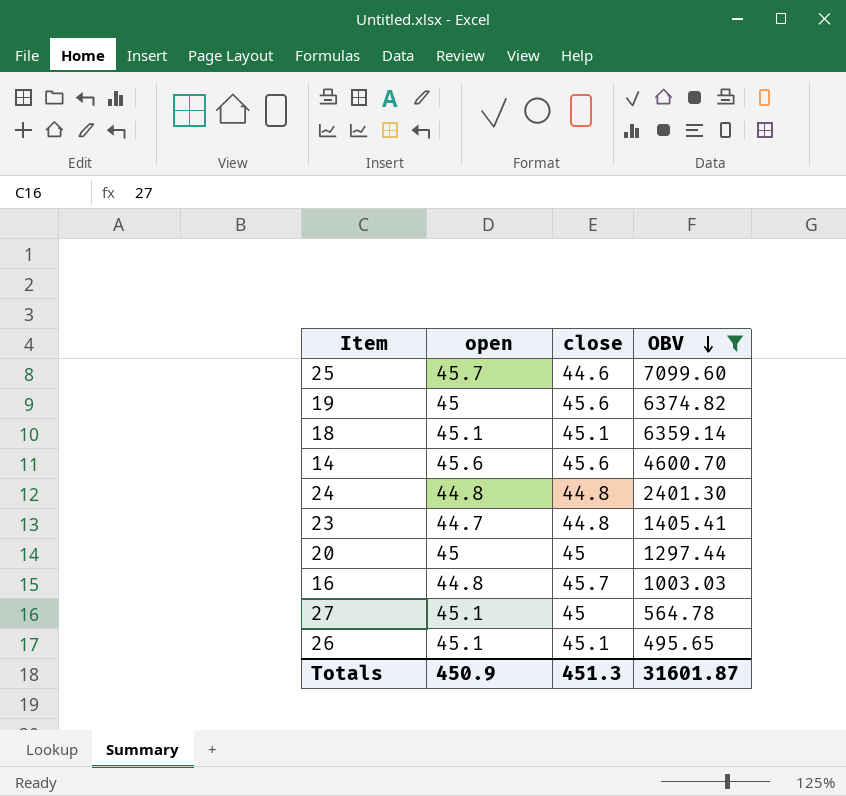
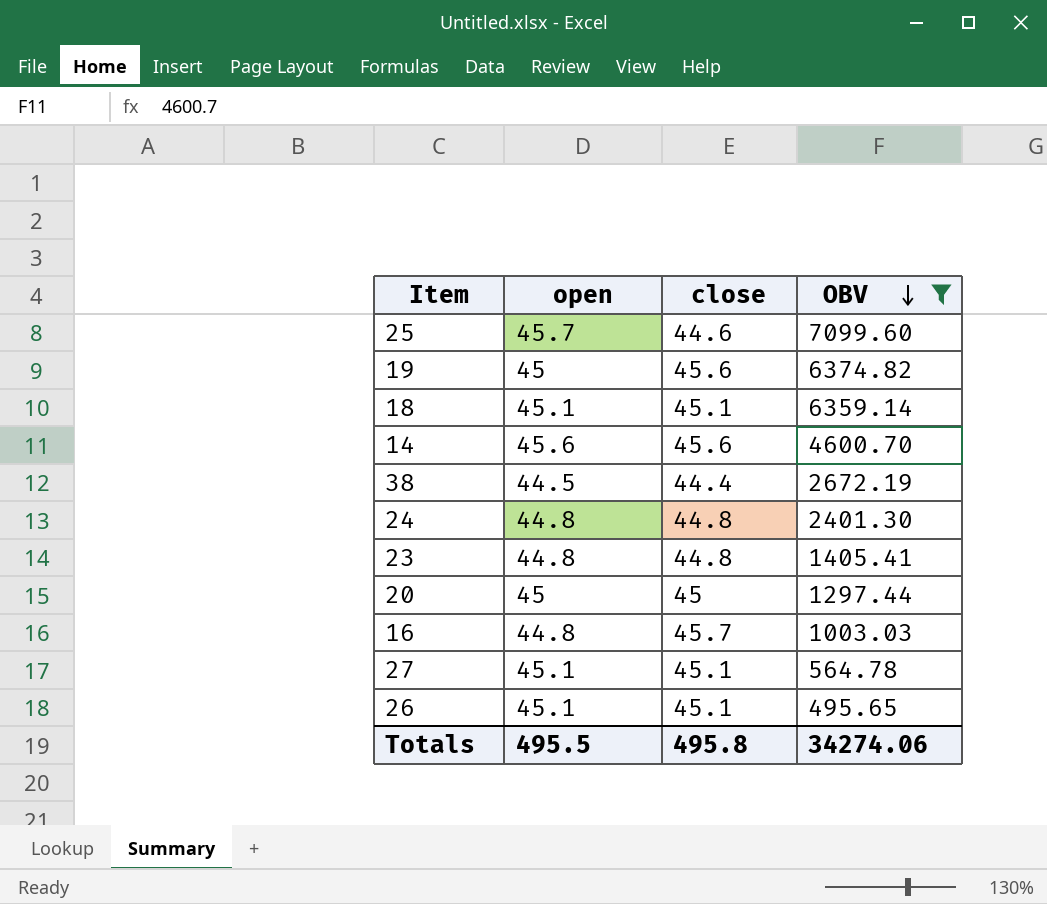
row 38: none -> 44.5 | 44.4 | 2672.19
23 | open: 44.7 -> 44.8
27 | close: 45 -> 45.1
Totals | open: 450.9 -> 495.5
Totals | close: 451.3 -> 495.8
Totals | OBV: 31601.87 -> 34274.06

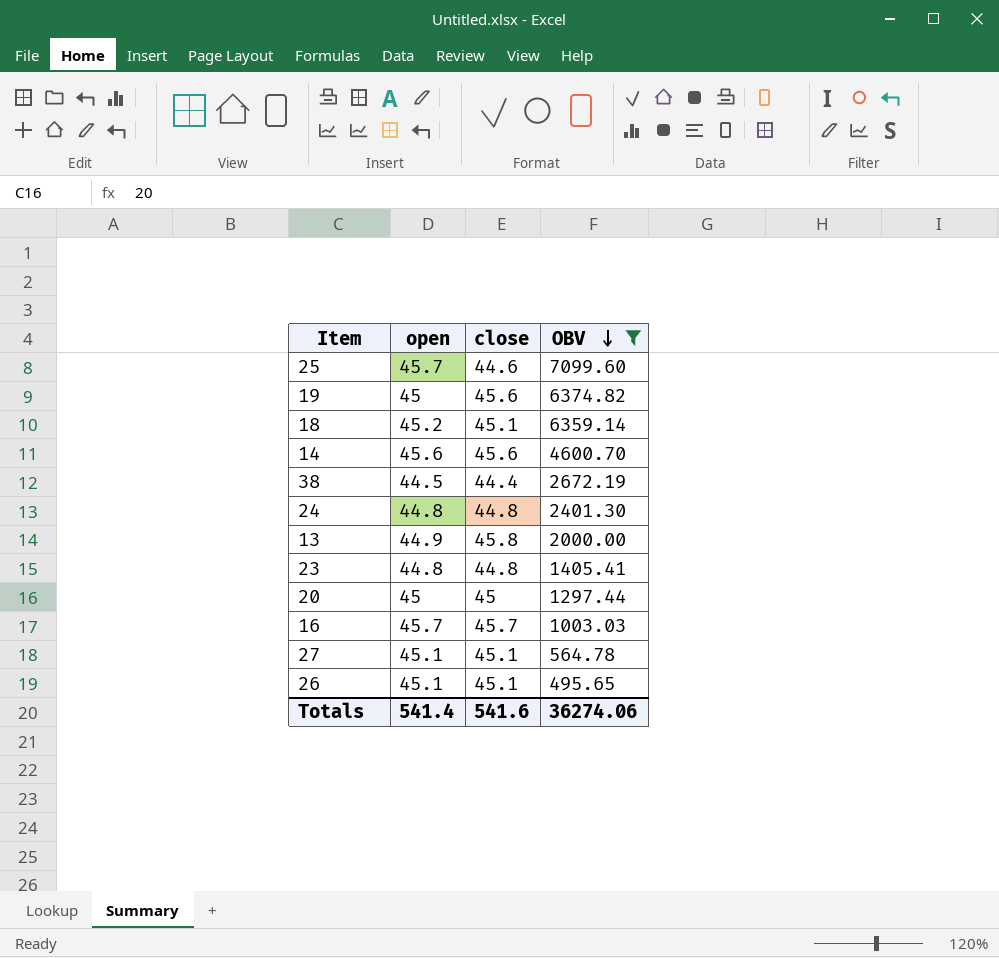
18 | open: 45.1 -> 45.2
row 13: none -> 44.9 | 45.8 | 2000.00
16 | open: 44.8 -> 45.7
Totals | open: 495.5 -> 541.4
Totals | close: 495.8 -> 541.6
Totals | OBV: 34274.06 -> 36274.06

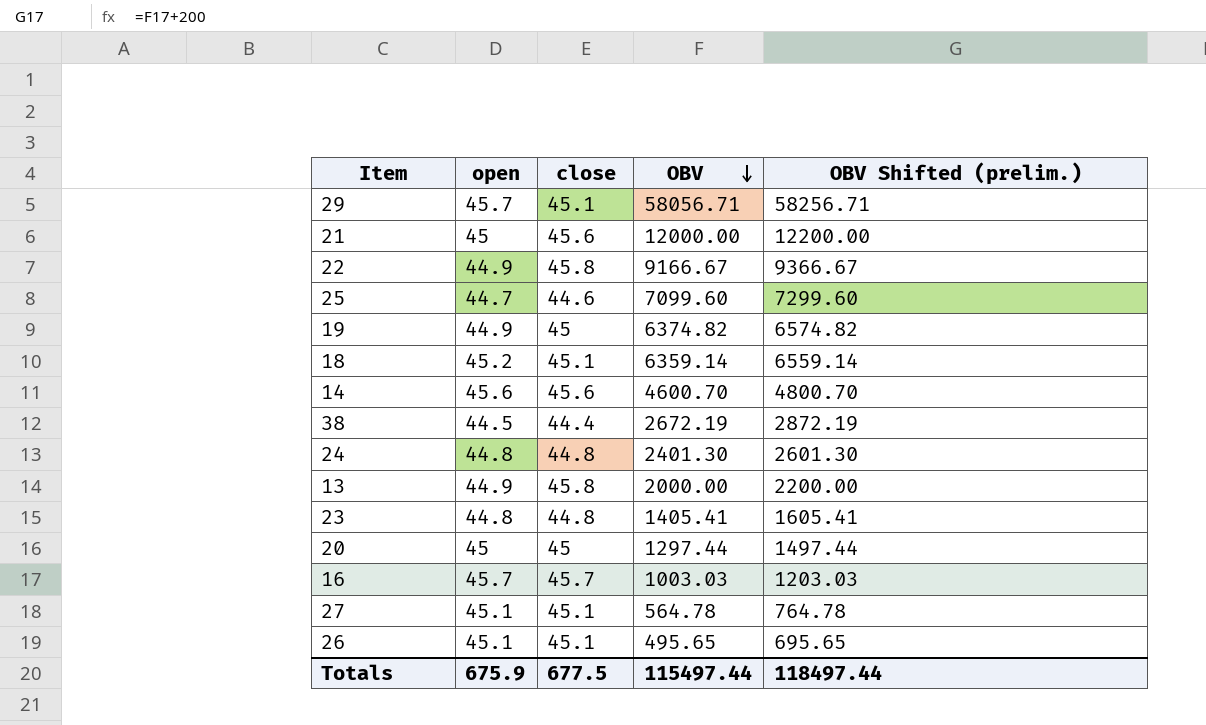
filter: OBV <= 7099.60 -> none
column OBV Shifted (prelim.) | formula: none -> [OBV] + 200
25 | open: 45.7 -> 44.7
19 | open: 45 -> 44.9
19 | close: 45.6 -> 45
Totals | open: 541.4 -> 675.9
Totals | close: 541.6 -> 677.5
Totals | OBV: 36274.06 -> 115497.44

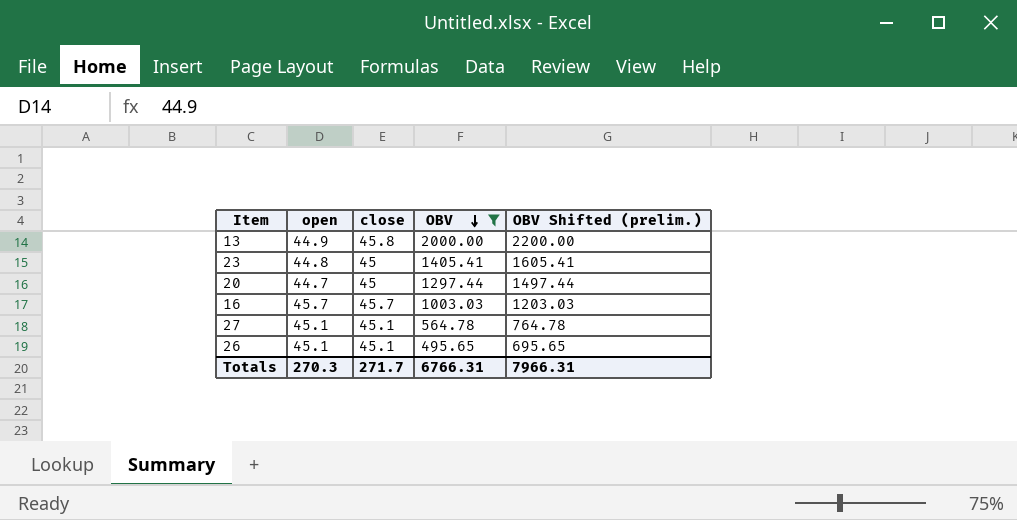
filter: none -> OBV <= 2000.00
23 | close: 44.8 -> 45
20 | open: 45 -> 44.7
Totals | open: 675.9 -> 270.3
Totals | close: 677.5 -> 271.7
Totals | OBV: 115497.44 -> 6766.31
Totals | OBV Shifted (prelim.): 118497.44 -> 7966.31

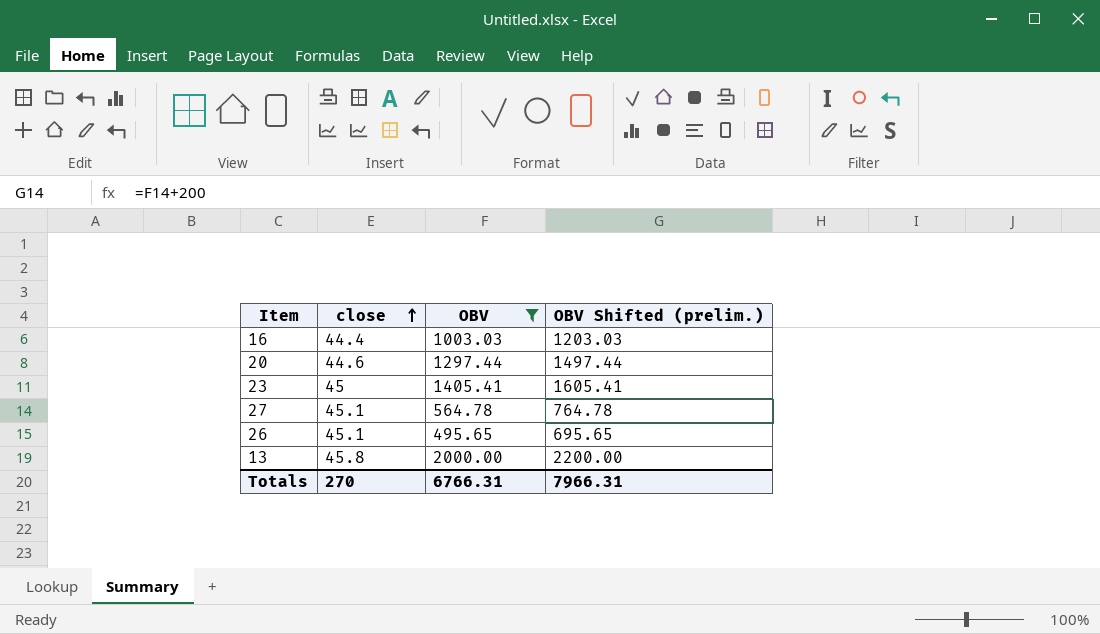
row order: OBV descending -> close ascending
column open | position: 2 -> none
16 | close: 45.7 -> 44.4
20 | close: 45 -> 44.6
Totals | close: 271.7 -> 270

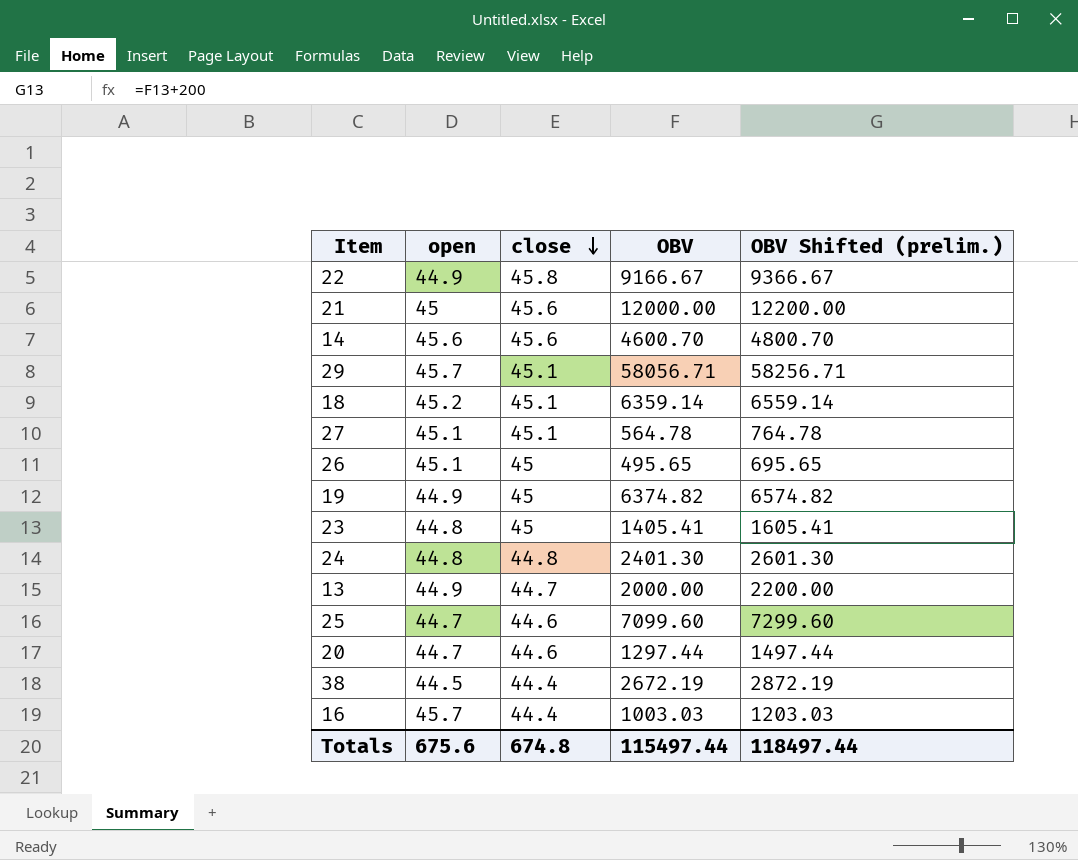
filter: OBV <= 2000.00 -> none
row order: close ascending -> close descending
column open | position: none -> 2
26 | close: 45.1 -> 45
13 | close: 45.8 -> 44.7
Totals | close: 270 -> 674.8
Totals | OBV: 6766.31 -> 115497.44
Totals | OBV Shifted (prelim.): 7966.31 -> 118497.44

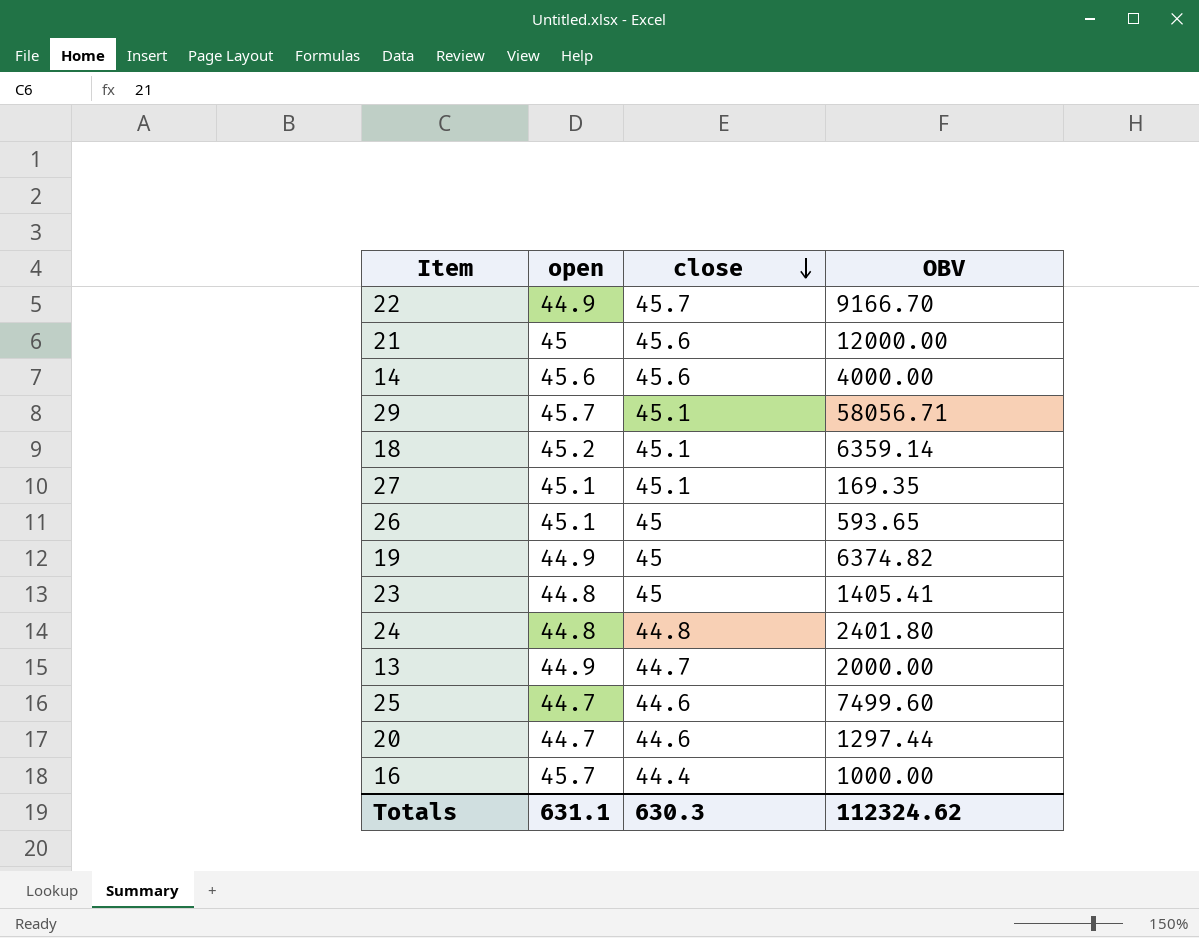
column OBV Shifted (prelim.) | formula: [OBV] + 200 -> none
row 38: 44.5 | 44.4 | 2672.19 | 2872.19 -> none
22 | close: 45.8 -> 45.7
22 | OBV: 9166.67 -> 9166.70
14 | OBV: 4600.70 -> 4000.00
27 | OBV: 564.78 -> 169.35
26 | OBV: 495.65 -> 593.65
24 | OBV: 2401.30 -> 2401.80
25 | OBV: 7099.60 -> 7499.60
16 | OBV: 1003.03 -> 1000.00
Totals | open: 675.6 -> 631.1
Totals | close: 674.8 -> 630.3
Totals | OBV: 115497.44 -> 112324.62

